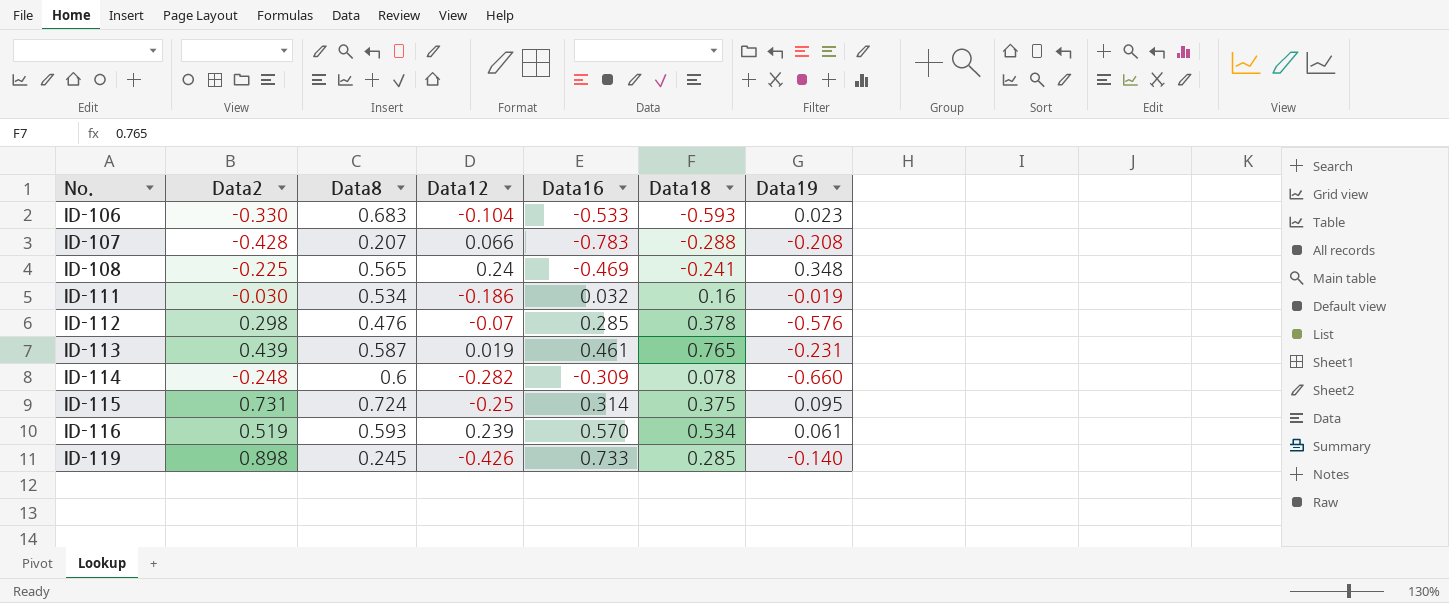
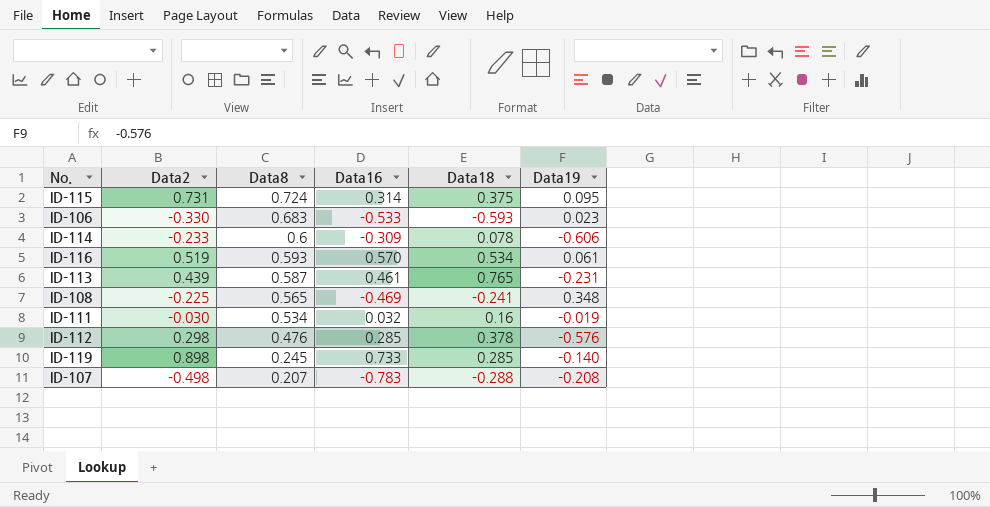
row order: No. ascending -> Data8 descending
column Data12 | position: 4 -> none
ID-114 | Data2: -0.248 -> -0.233
ID-114 | Data19: -0.660 -> -0.606
ID-107 | Data2: -0.428 -> -0.498

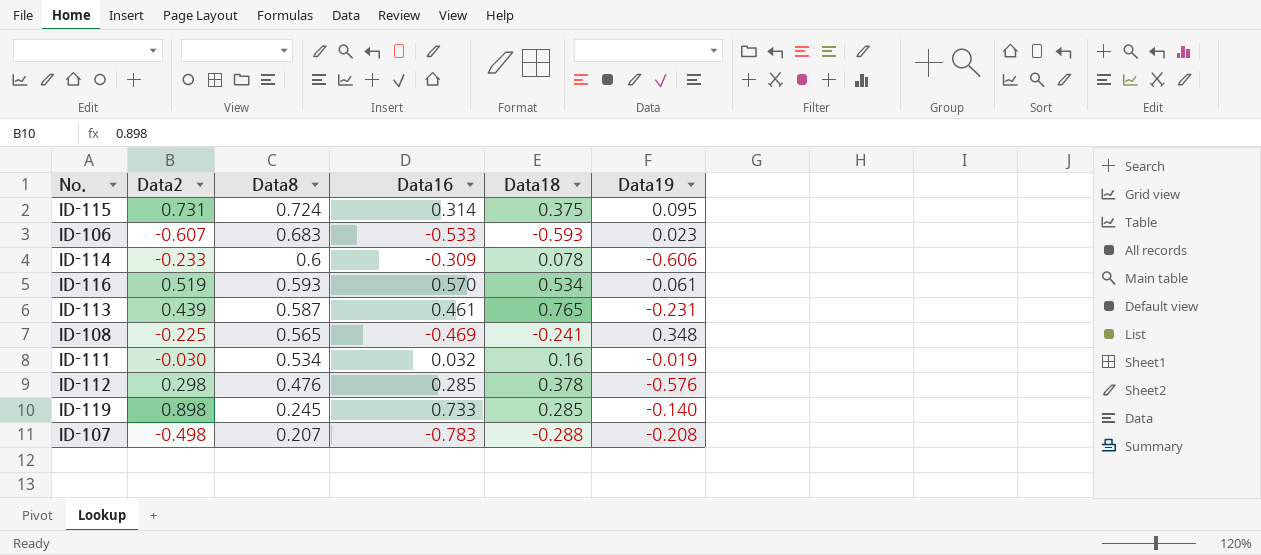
ID-106 | Data2: -0.330 -> -0.607

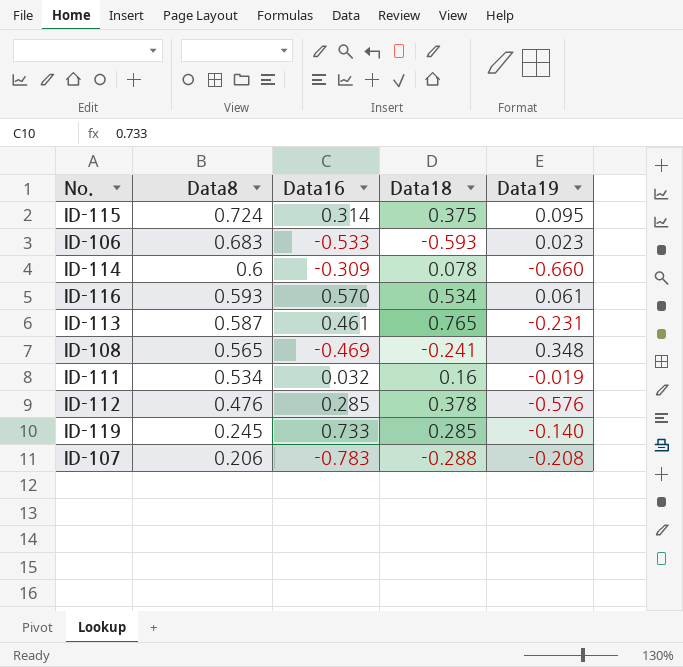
column Data2 | position: 2 -> none
ID-114 | Data19: -0.606 -> -0.660
ID-107 | Data8: 0.207 -> 0.206

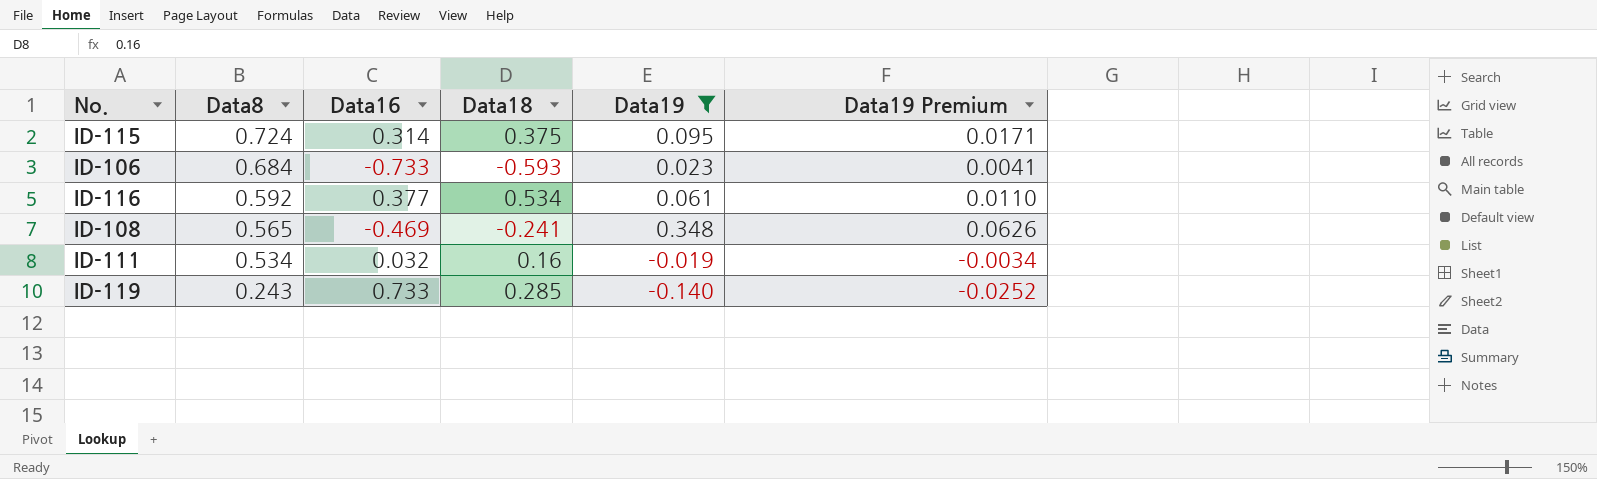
filter: none -> Data19 >= -0.140
column Data19 Premium | formula: none -> [Data19] * 0.18
ID-106 | Data8: 0.683 -> 0.684
ID-106 | Data16: -0.533 -> -0.733
ID-116 | Data8: 0.593 -> 0.592
ID-116 | Data16: 0.570 -> 0.377
ID-119 | Data8: 0.245 -> 0.243

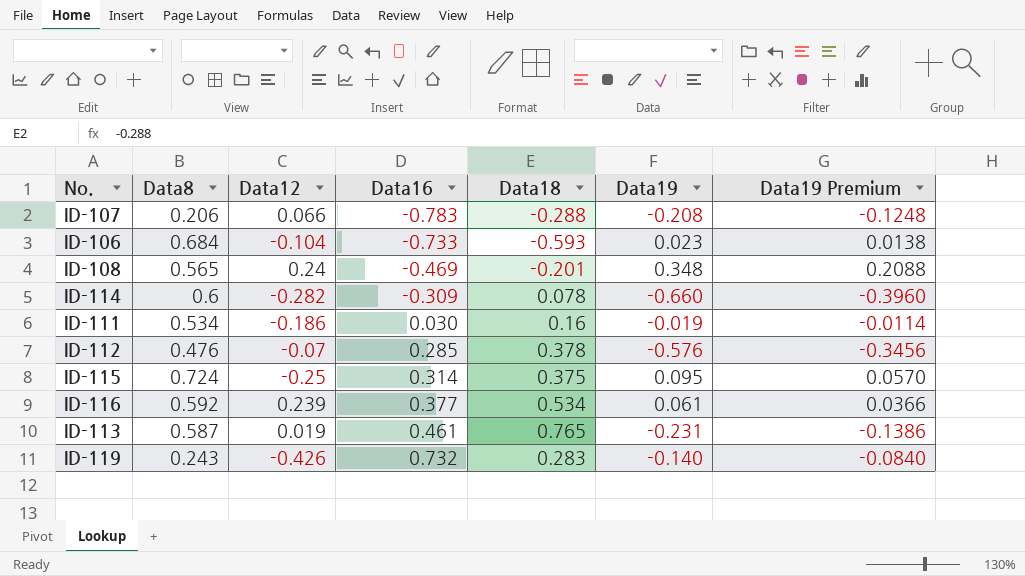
filter: Data19 >= -0.140 -> none
row order: Data8 descending -> Data16 ascending
column Data12 | position: none -> 3
column Data19 Premium | formula: [Data19] * 0.18 -> [Data19] * 0.6
ID-108 | Data18: -0.241 -> -0.201
ID-111 | Data16: 0.032 -> 0.030
ID-119 | Data16: 0.733 -> 0.732
ID-119 | Data18: 0.285 -> 0.283

